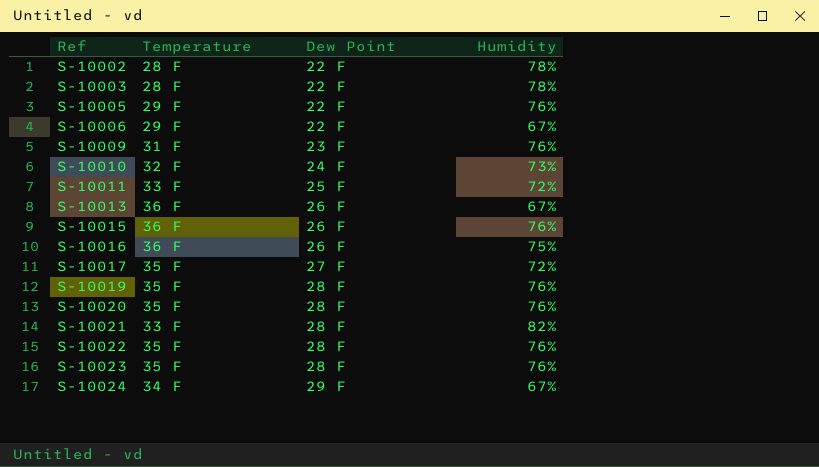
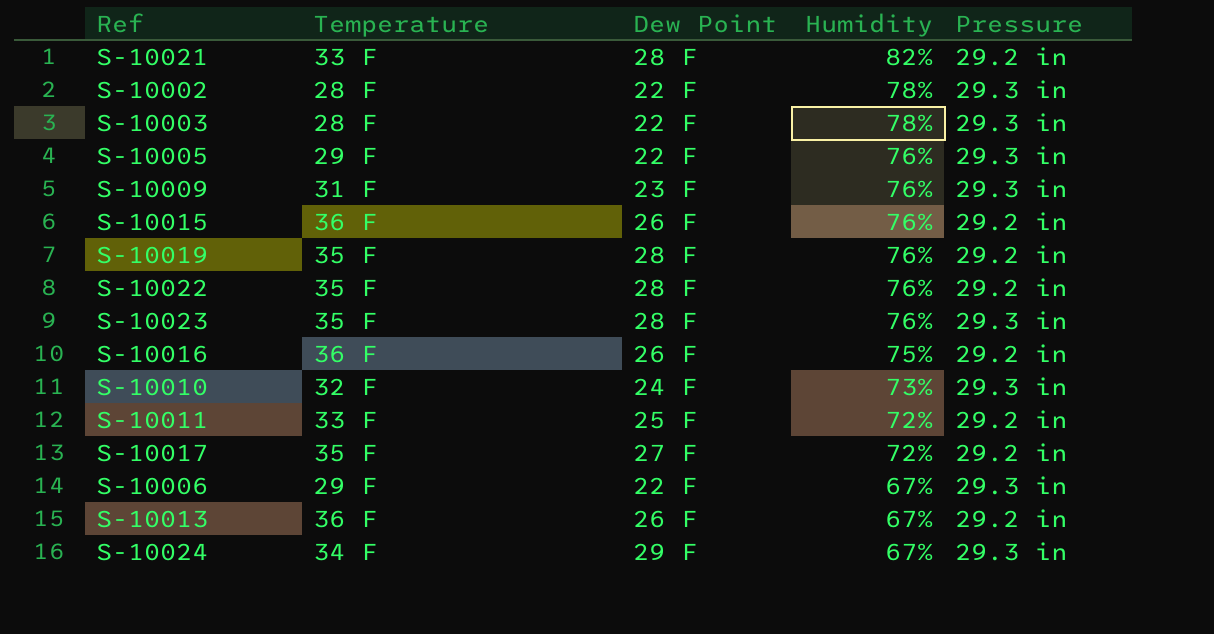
row order: Ref ascending -> Humidity descending
column Pressure | position: none -> 5
row S-10020: 35 F | 28 F | 76% -> none

